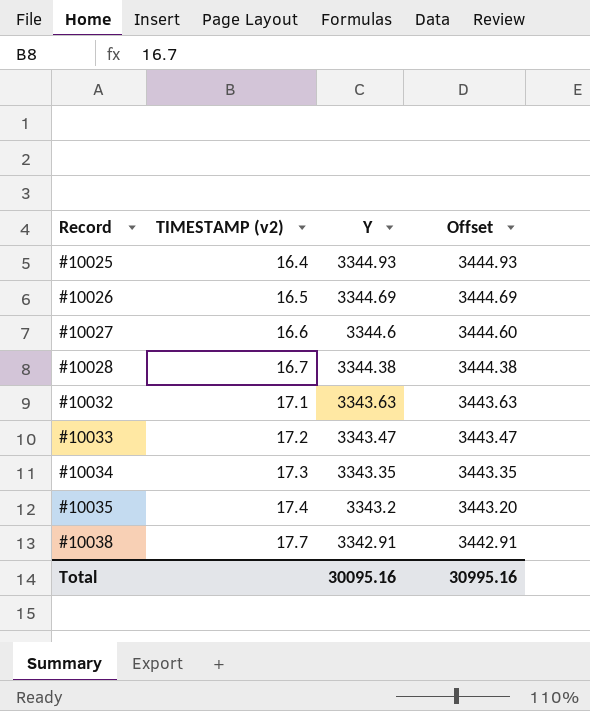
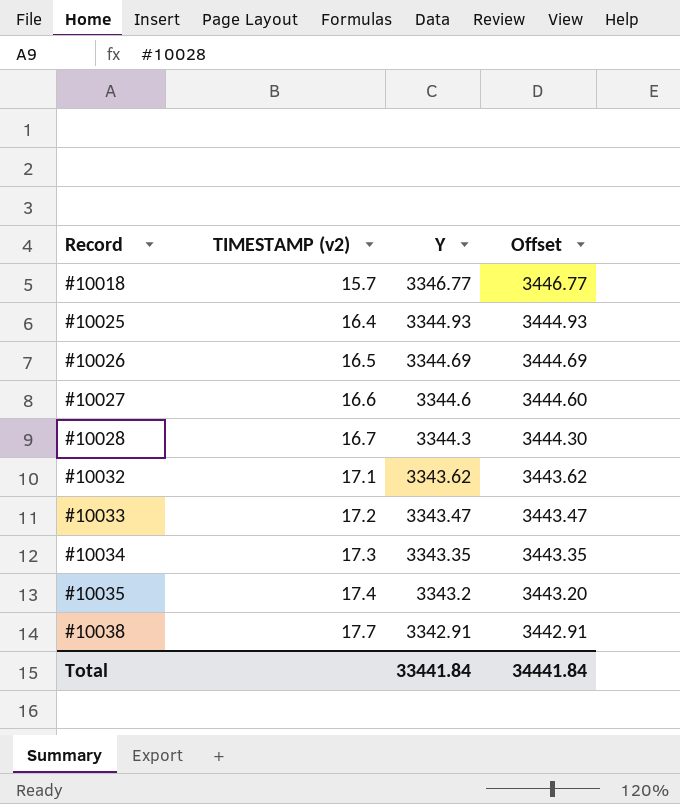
row #10018: none -> 15.7 | 3346.77 | 3446.77
#10028 | Y: 3344.38 -> 3344.3
#10028 | Offset: 3444.38 -> 3444.30
#10032 | Y: 3343.63 -> 3343.62
#10032 | Offset: 3443.63 -> 3443.62
Total | Y: 30095.16 -> 33441.84
Total | Offset: 30995.16 -> 34441.84

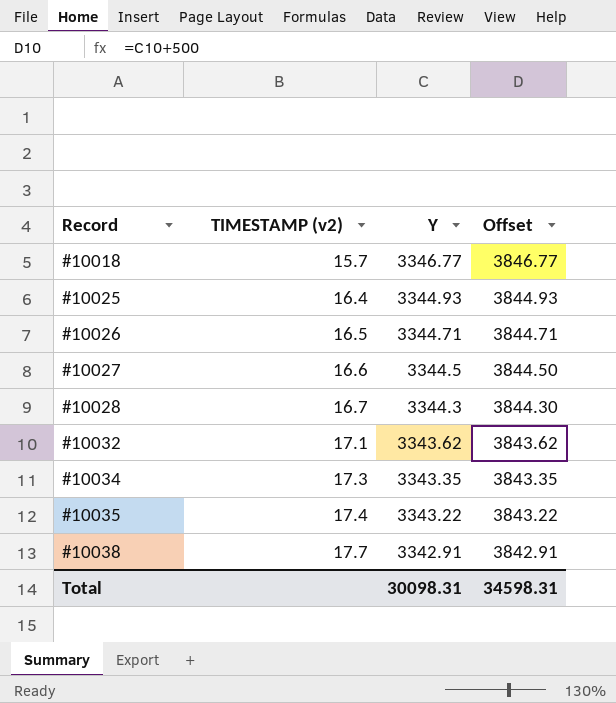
column Offset | formula: [Y] + 100 -> [Y] + 500
row #10033: 17.2 | 3343.47 | 3443.47 -> none
#10026 | Y: 3344.69 -> 3344.71
#10027 | Y: 3344.6 -> 3344.5
#10035 | Y: 3343.2 -> 3343.22
Total | Y: 33441.84 -> 30098.31
Total | Offset: 34441.84 -> 34598.31

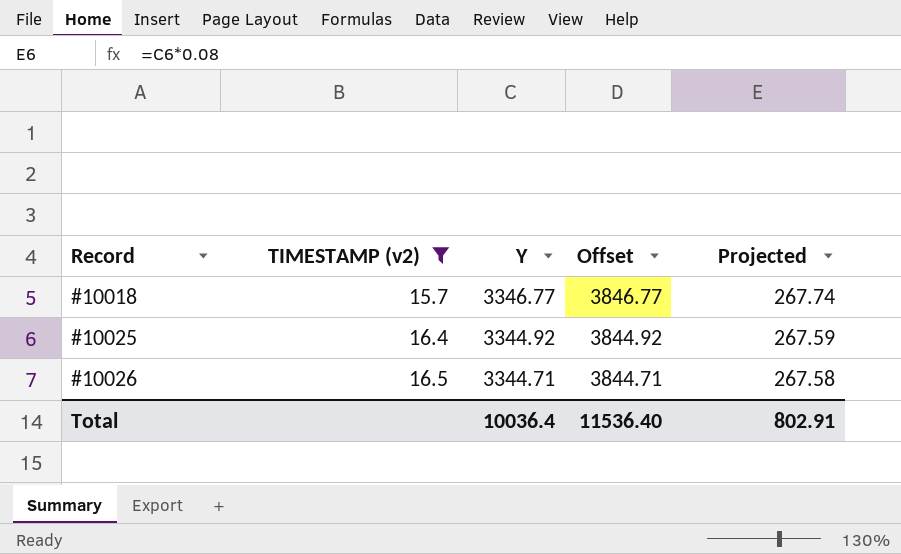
filter: none -> TIMESTAMP (v2) <= 16.5
column Projected | formula: none -> [Y] * 0.08
#10025 | Y: 3344.93 -> 3344.92
#10025 | Offset: 3844.93 -> 3844.92
Total | Y: 30098.31 -> 10036.4
Total | Offset: 34598.31 -> 11536.40

